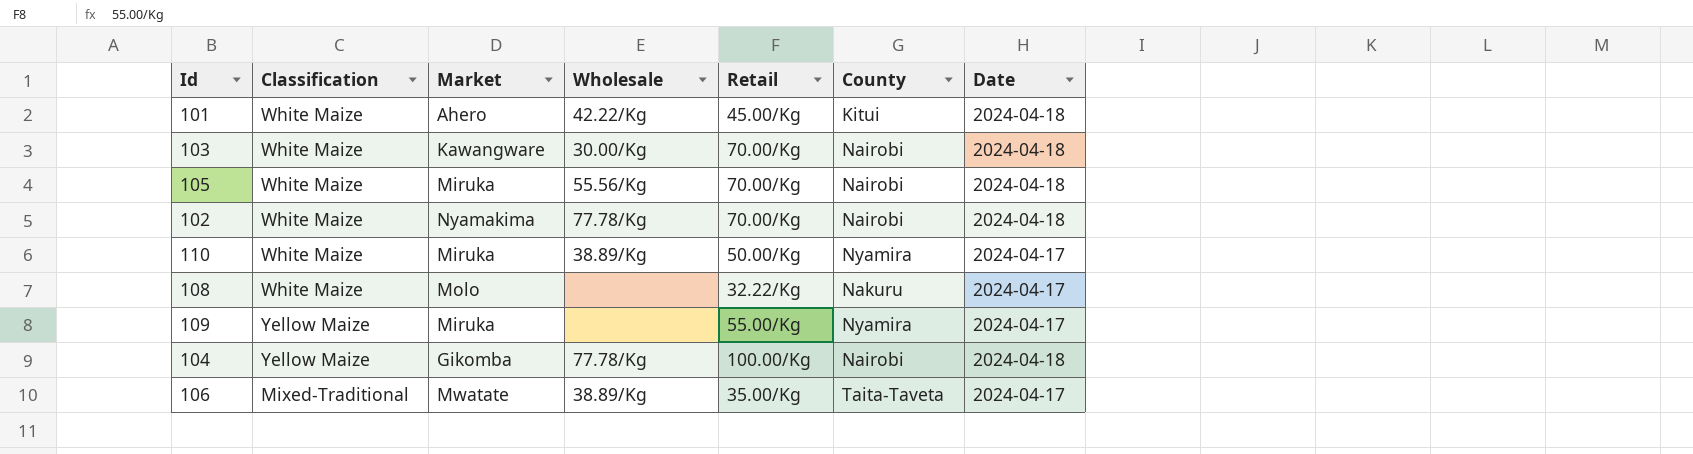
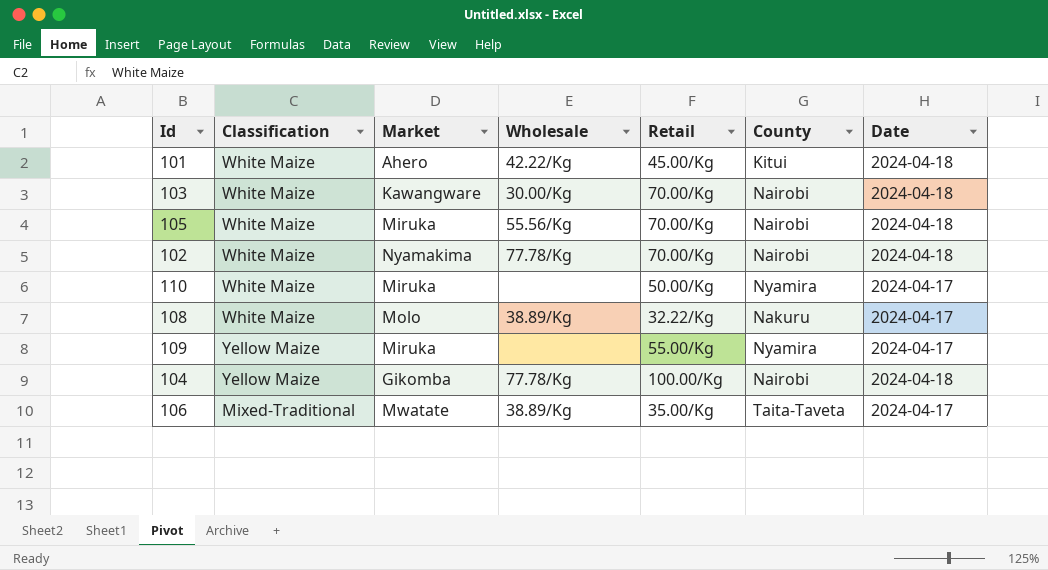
110 | Wholesale: 38.89/Kg -> none
108 | Wholesale: none -> 38.89/Kg

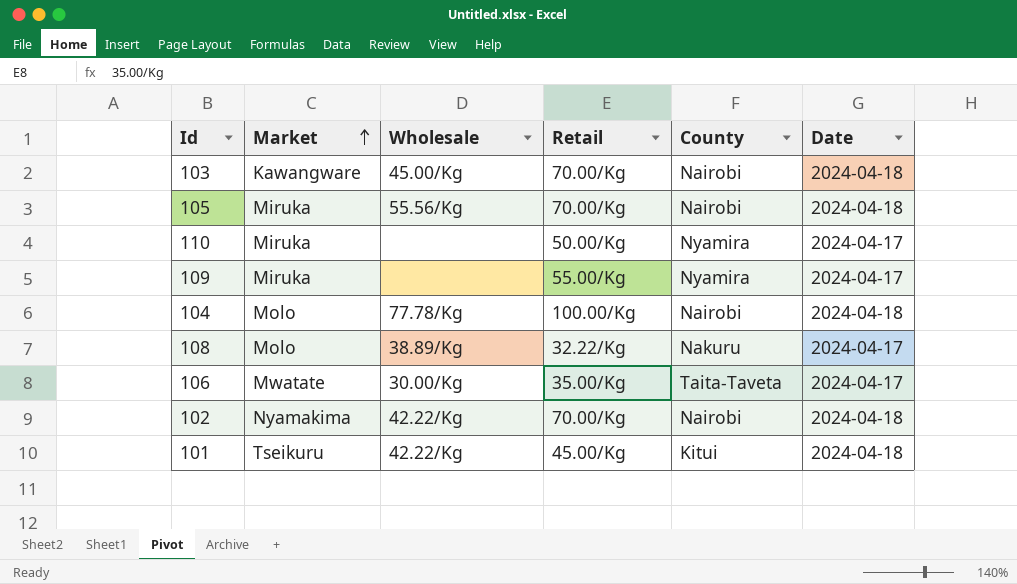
row order: none -> Market ascending
column Classification | position: 2 -> none
103 | Wholesale: 30.00/Kg -> 45.00/Kg
104 | Market: Gikomba -> Molo
106 | Wholesale: 38.89/Kg -> 30.00/Kg
102 | Wholesale: 77.78/Kg -> 42.22/Kg
101 | Market: Ahero -> Tseikuru

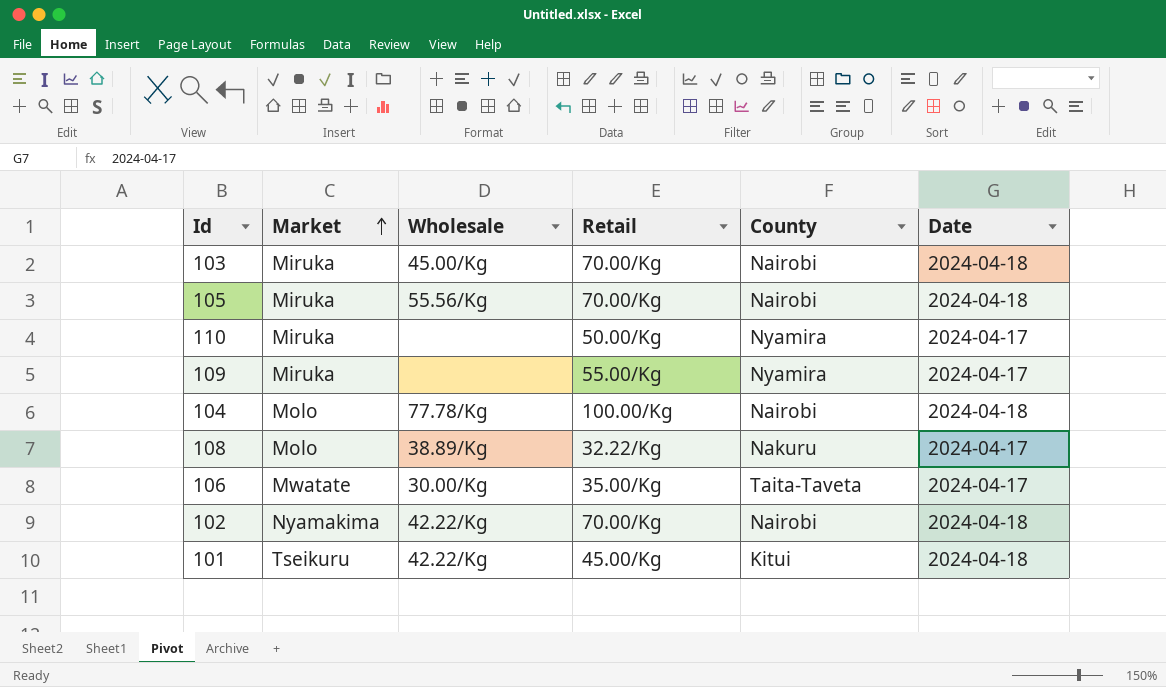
103 | Market: Kawangware -> Miruka

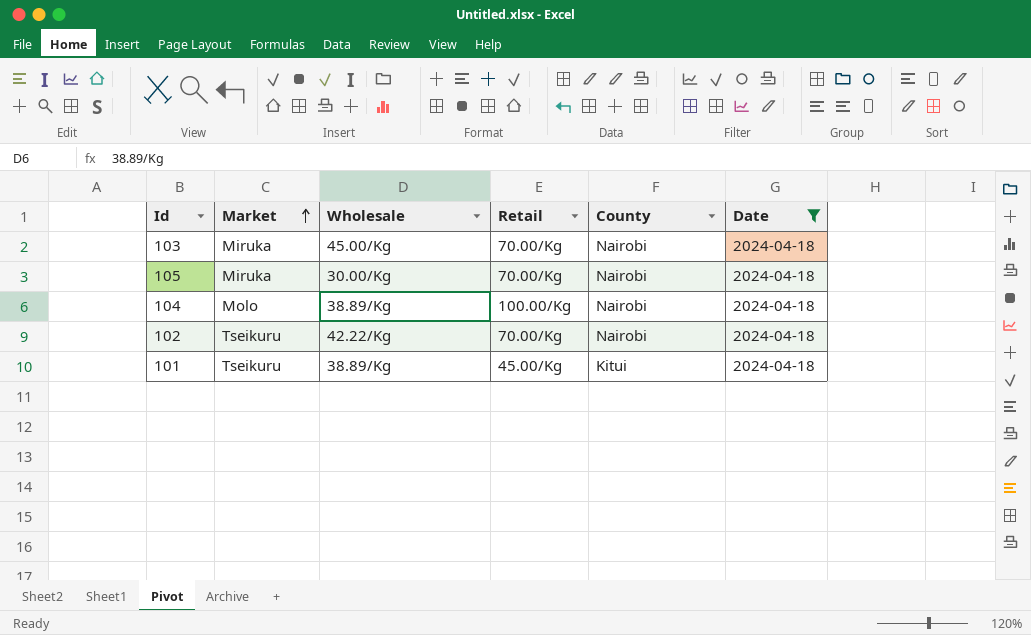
filter: none -> Date = 2024-04-18
105 | Wholesale: 55.56/Kg -> 30.00/Kg
104 | Wholesale: 77.78/Kg -> 38.89/Kg
102 | Market: Nyamakima -> Tseikuru
101 | Wholesale: 42.22/Kg -> 38.89/Kg

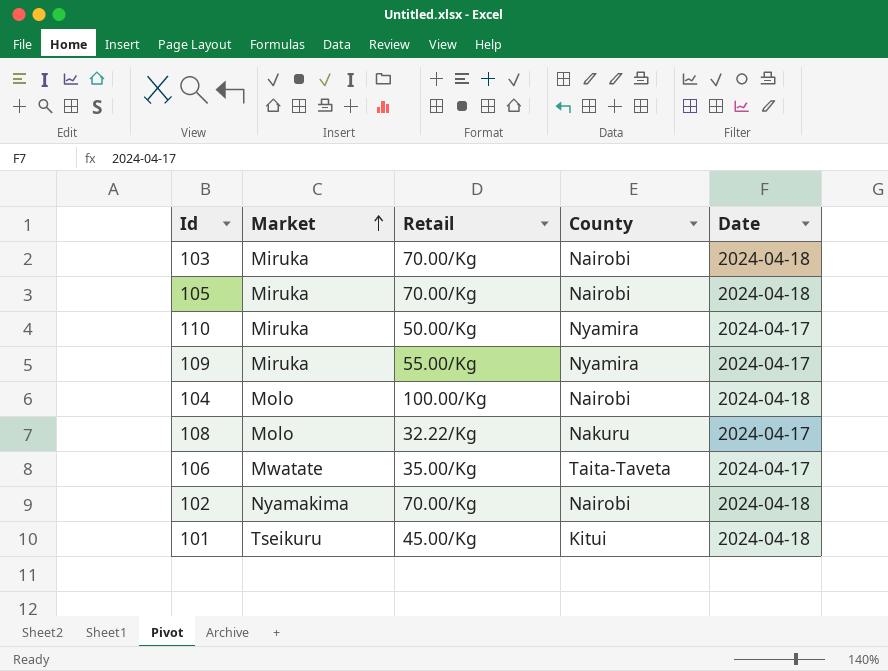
filter: Date = 2024-04-18 -> none
column Wholesale | position: 3 -> none
102 | Market: Tseikuru -> Nyamakima

